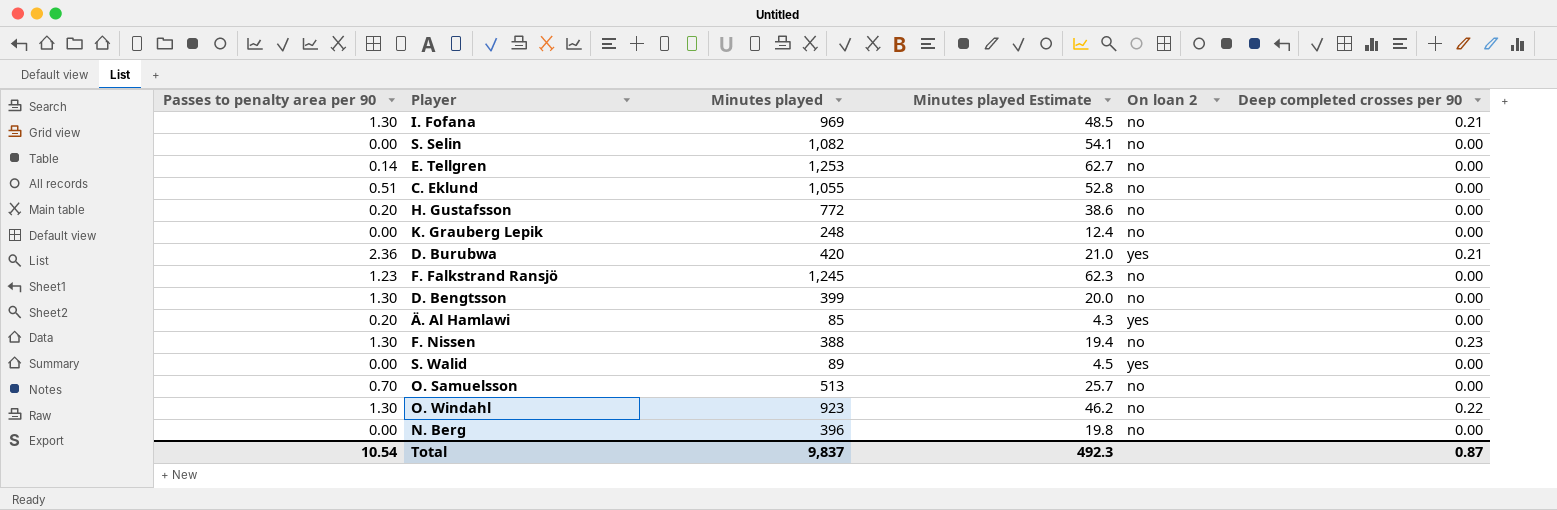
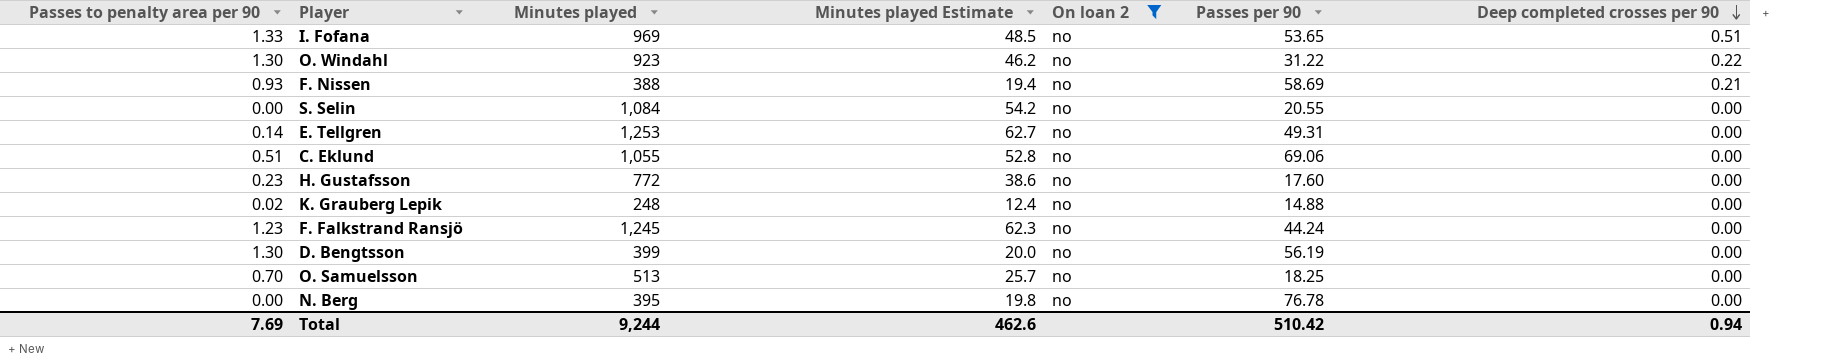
filter: none -> On loan 2 = no
row order: none -> Deep completed crosses per 90 descending
column Passes per 90 | position: none -> 6
I. Fofana | Passes to penalty area per 90: 1.30 -> 1.33
I. Fofana | Deep completed crosses per 90: 0.21 -> 0.51
F. Nissen | Passes to penalty area per 90: 1.30 -> 0.93
F. Nissen | Deep completed crosses per 90: 0.23 -> 0.21
S. Selin | Minutes played: 1,082 -> 1,084
S. Selin | Minutes played Estimate: 54.1 -> 54.2
H. Gustafsson | Passes to penalty area per 90: 0.20 -> 0.23
K. Grauberg Lepik | Passes to penalty area per 90: 0.00 -> 0.02
N. Berg | Minutes played: 396 -> 395
Total | Passes to penalty area per 90: 10.54 -> 7.69
Total | Minutes played: 9,837 -> 9,244
Total | Minutes played Estimate: 492.3 -> 462.6
Total | Deep completed crosses per 90: 0.87 -> 0.94

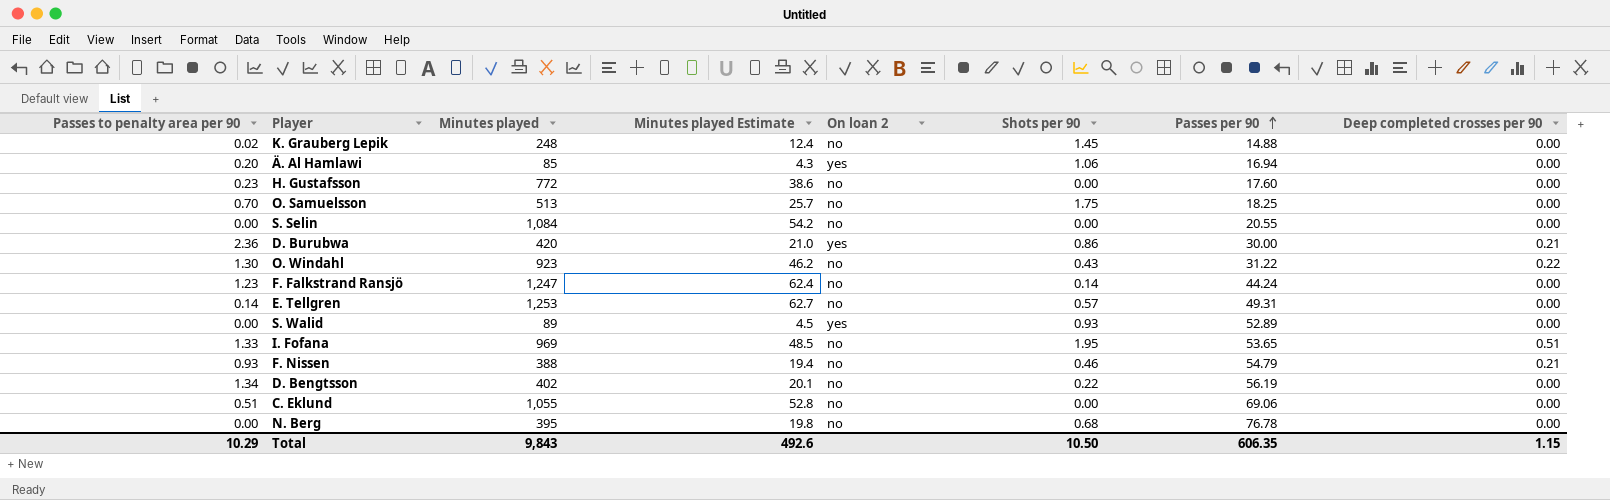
filter: On loan 2 = no -> none
row order: Deep completed crosses per 90 descending -> Passes per 90 ascending
column Shots per 90 | position: none -> 6
F. Falkstrand Ransjö | Minutes played: 1,245 -> 1,247
F. Falkstrand Ransjö | Minutes played Estimate: 62.3 -> 62.4
F. Nissen | Passes per 90: 58.69 -> 54.79
D. Bengtsson | Passes to penalty area per 90: 1.30 -> 1.34
D. Bengtsson | Minutes played: 399 -> 402
D. Bengtsson | Minutes played Estimate: 20.0 -> 20.1
Total | Passes to penalty area per 90: 7.69 -> 10.29
Total | Minutes played: 9,244 -> 9,843
Total | Minutes played Estimate: 462.6 -> 492.6
Total | Passes per 90: 510.42 -> 606.35
Total | Deep completed crosses per 90: 0.94 -> 1.15

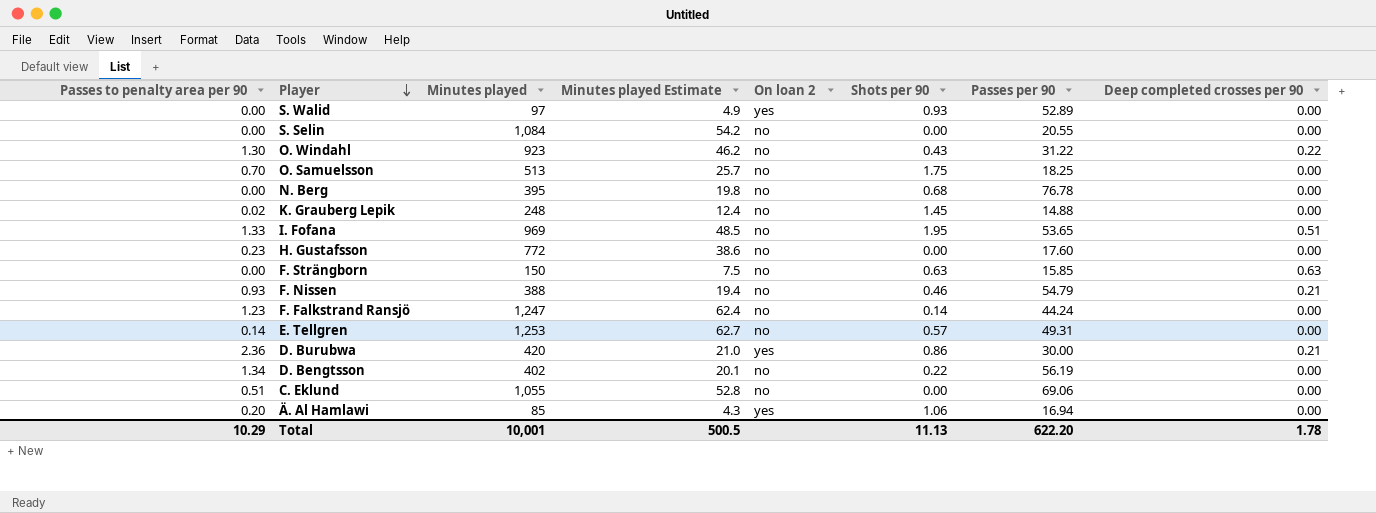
row order: Passes per 90 ascending -> Player descending
S. Walid | Minutes played: 89 -> 97
S. Walid | Minutes played Estimate: 4.5 -> 4.9
row F. Strängborn: none -> 0.00 | 150 | 7.5 | no | 0.63 | 15.85 | 0.63
Total | Minutes played: 9,843 -> 10,001
Total | Minutes played Estimate: 492.6 -> 500.5
Total | Shots per 90: 10.50 -> 11.13
Total | Passes per 90: 606.35 -> 622.20
Total | Deep completed crosses per 90: 1.15 -> 1.78

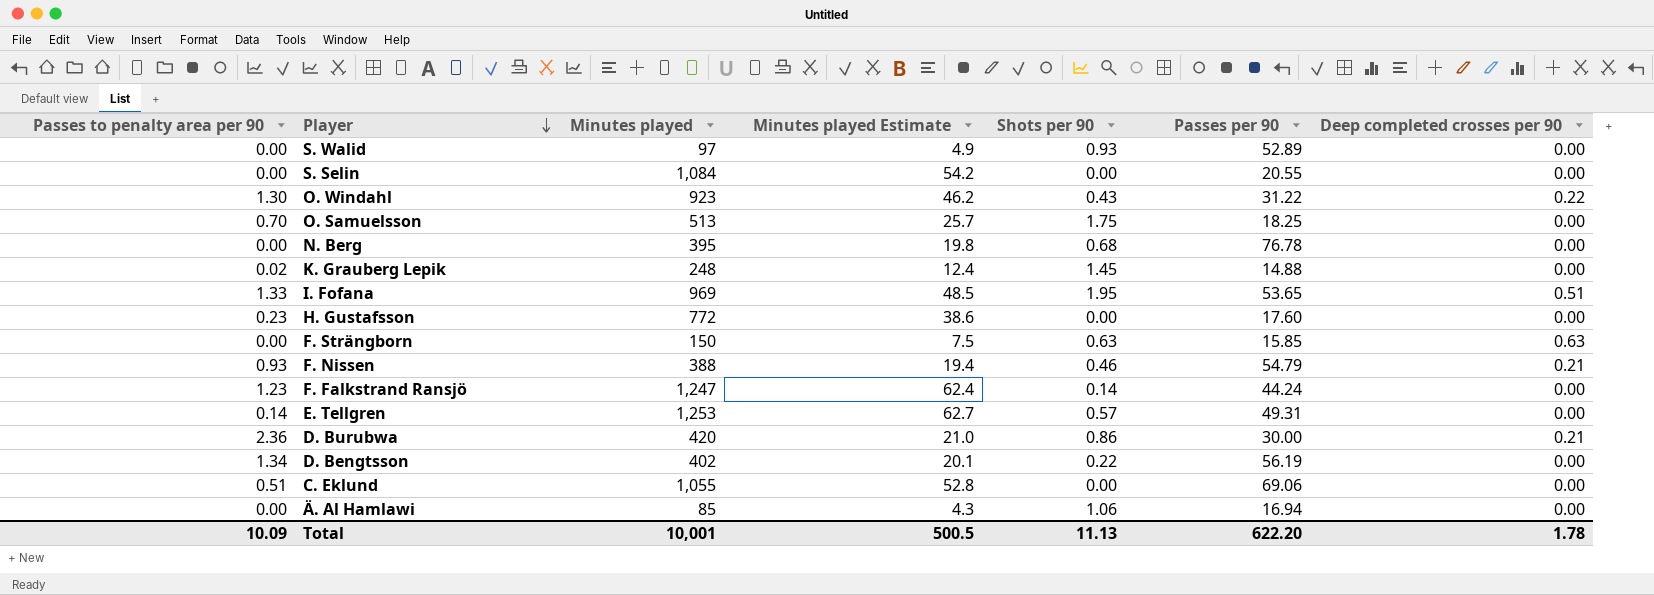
column On loan 2 | position: 5 -> none
Ä. Al Hamlawi | Passes to penalty area per 90: 0.20 -> 0.00
Total | Passes to penalty area per 90: 10.29 -> 10.09

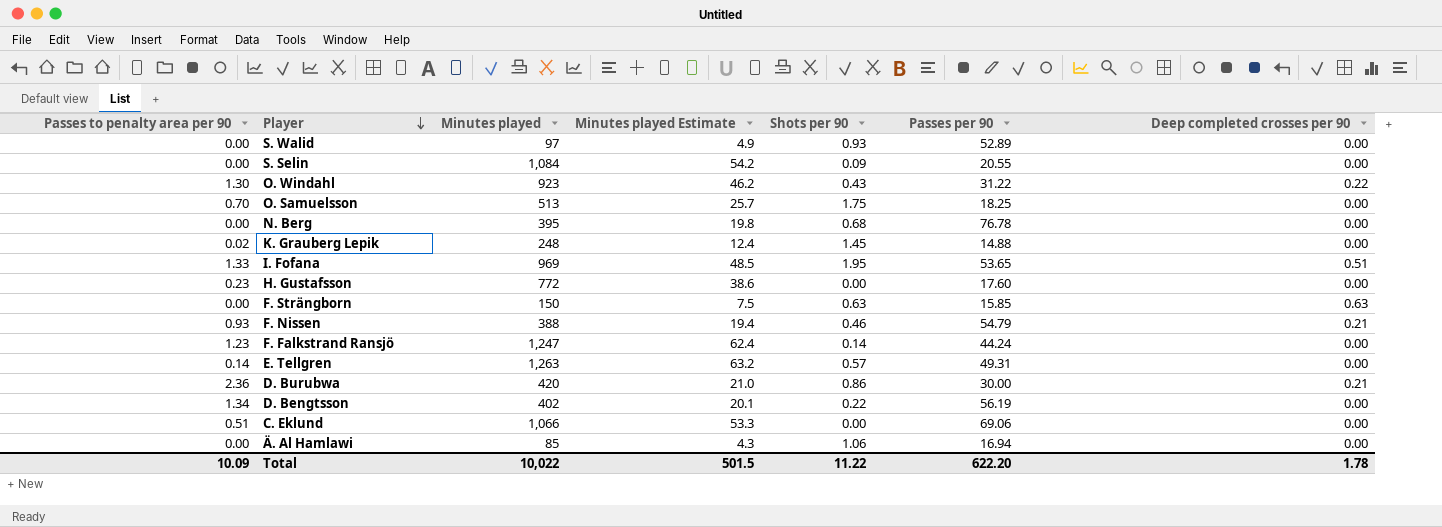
S. Selin | Shots per 90: 0.00 -> 0.09
E. Tellgren | Minutes played: 1,253 -> 1,263
E. Tellgren | Minutes played Estimate: 62.7 -> 63.2
C. Eklund | Minutes played: 1,055 -> 1,066
C. Eklund | Minutes played Estimate: 52.8 -> 53.3
Total | Minutes played: 10,001 -> 10,022
Total | Minutes played Estimate: 500.5 -> 501.5
Total | Shots per 90: 11.13 -> 11.22

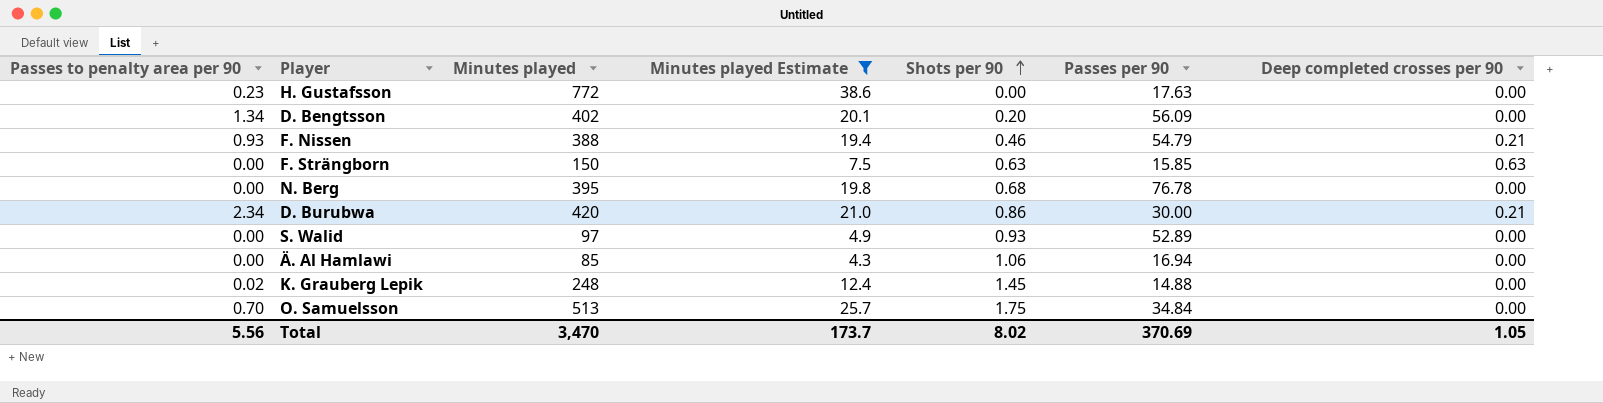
filter: none -> Minutes played Estimate <= 38.6
row order: Player descending -> Shots per 90 ascending
H. Gustafsson | Passes per 90: 17.60 -> 17.63
D. Bengtsson | Shots per 90: 0.22 -> 0.20
D. Bengtsson | Passes per 90: 56.19 -> 56.09
D. Burubwa | Passes to penalty area per 90: 2.36 -> 2.34
O. Samuelsson | Passes per 90: 18.25 -> 34.84
Total | Passes to penalty area per 90: 10.09 -> 5.56
Total | Minutes played: 10,022 -> 3,470
Total | Minutes played Estimate: 501.5 -> 173.7
Total | Shots per 90: 11.22 -> 8.02
Total | Passes per 90: 622.20 -> 370.69
Total | Deep completed crosses per 90: 1.78 -> 1.05

